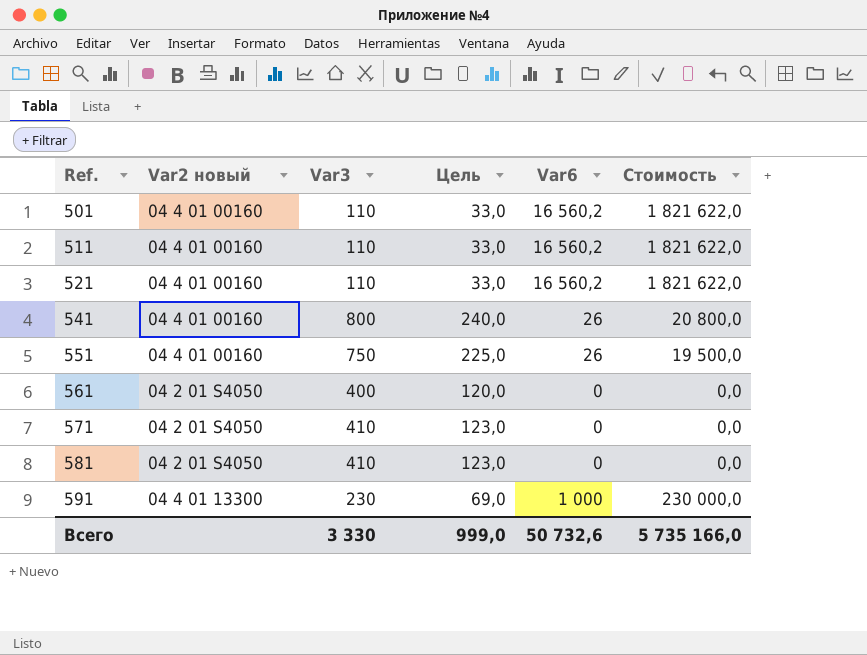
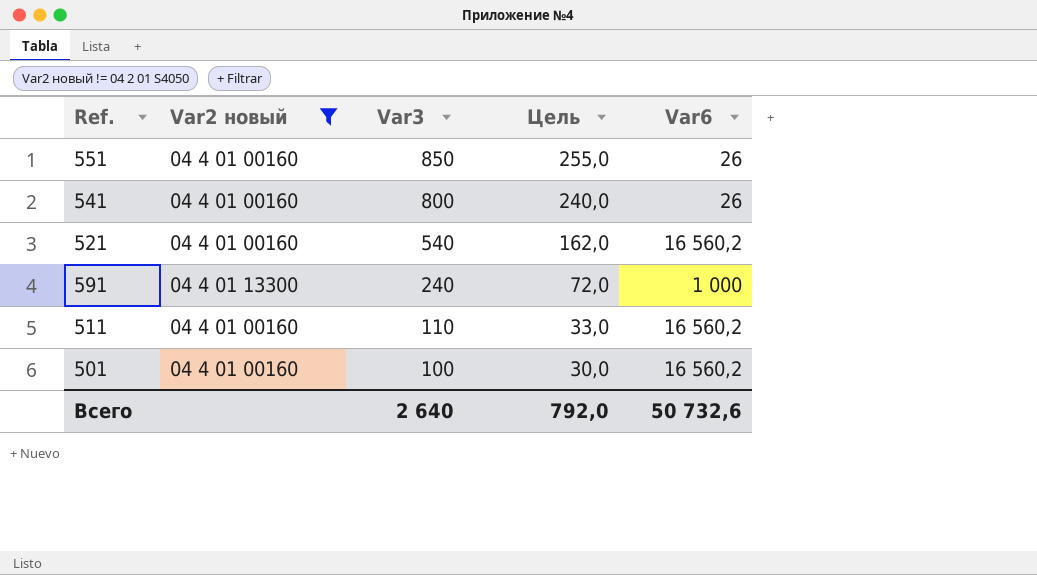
filter: none -> Var2 новый != 04 2 01 S4050
row order: Ref. ascending -> Var3 descending
column Стоимость | formula: [Var3] * [Var6] -> none
551 | Var3: 750 -> 850
551 | Цель: 225,0 -> 255,0
521 | Var3: 110 -> 540
521 | Цель: 33,0 -> 162,0
591 | Var3: 230 -> 240
591 | Цель: 69,0 -> 72,0
501 | Var3: 110 -> 100
501 | Цель: 33,0 -> 30,0
Всего | Var3: 3 330 -> 2 640
Всего | Цель: 999,0 -> 792,0

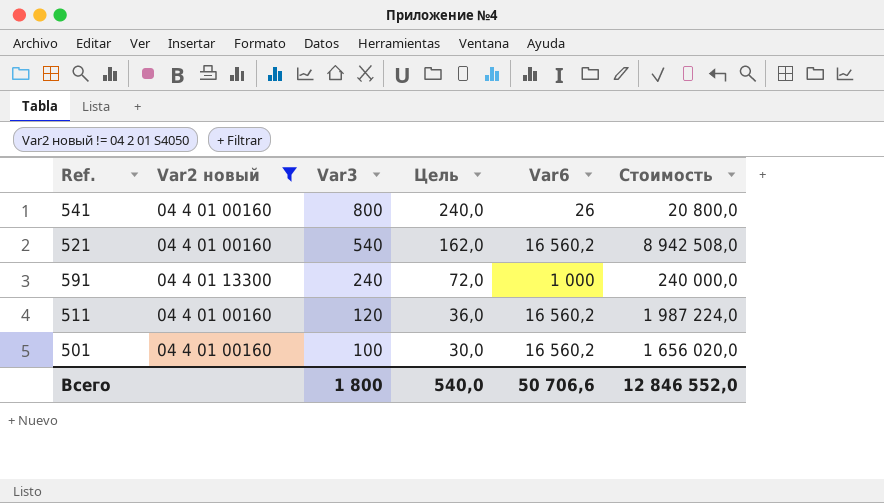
column Стоимость | formula: none -> [Var3] * [Var6]
row 551: 04 4 01 00160 | 850 | 255,0 | 26 -> none
511 | Var3: 110 -> 120
511 | Цель: 33,0 -> 36,0
Всего | Var3: 2 640 -> 1 800
Всего | Цель: 792,0 -> 540,0
Всего | Var6: 50 732,6 -> 50 706,6

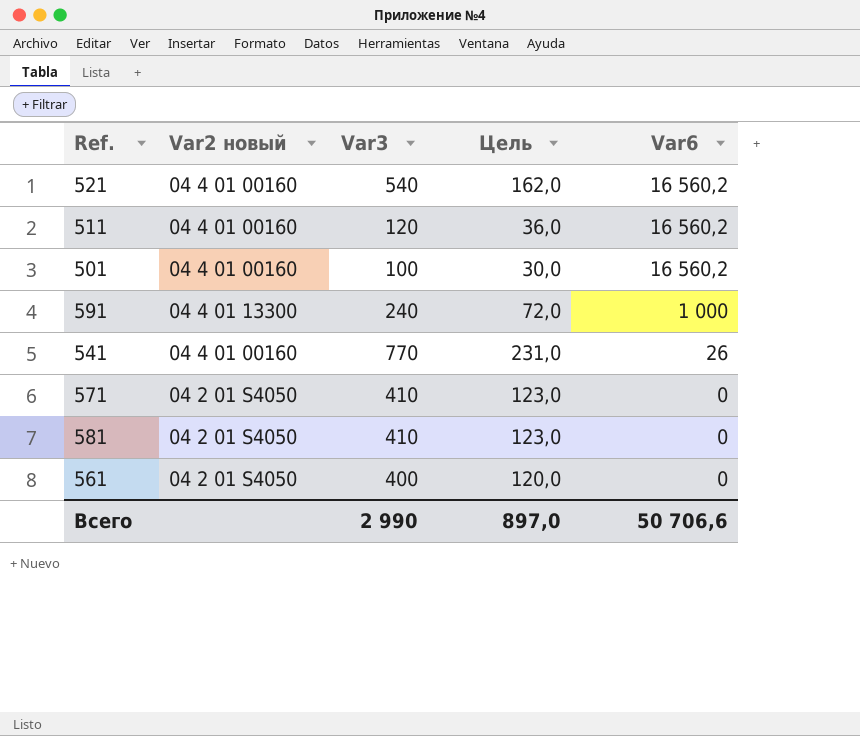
filter: Var2 новый != 04 2 01 S4050 -> none
row order: Var3 descending -> Var6 descending
column Стоимость | formula: [Var3] * [Var6] -> none
541 | Var3: 800 -> 770
541 | Цель: 240,0 -> 231,0
Всего | Var3: 1 800 -> 2 990
Всего | Цель: 540,0 -> 897,0

